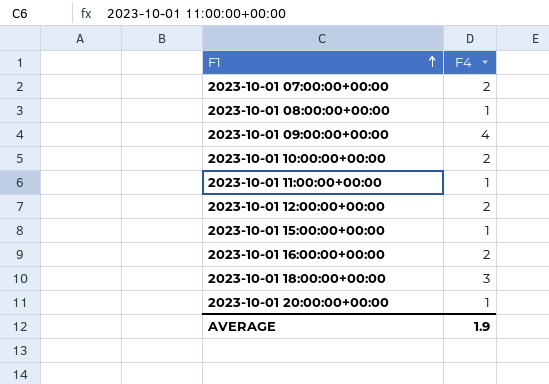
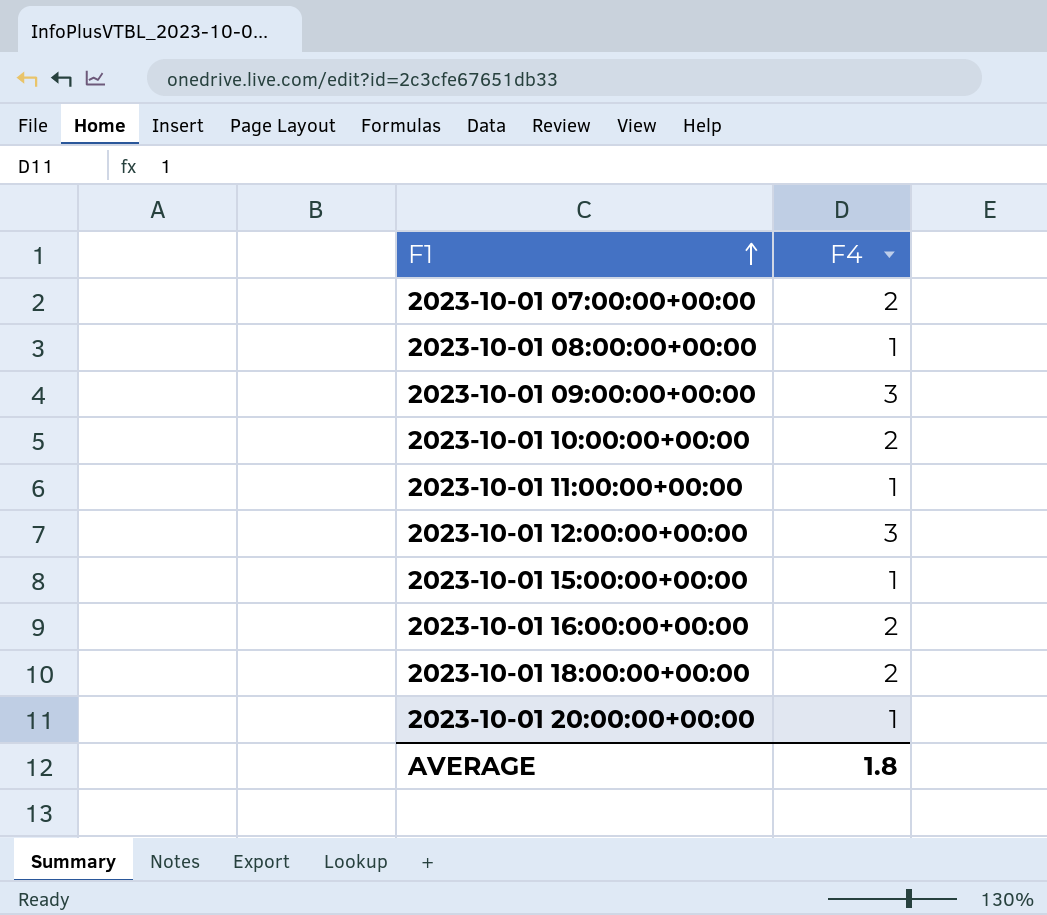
2023-10-01 09:00:00+00:00 | F4: 4 -> 3
2023-10-01 12:00:00+00:00 | F4: 2 -> 3
2023-10-01 18:00:00+00:00 | F4: 3 -> 2
AVERAGE | F4: 1.9 -> 1.8

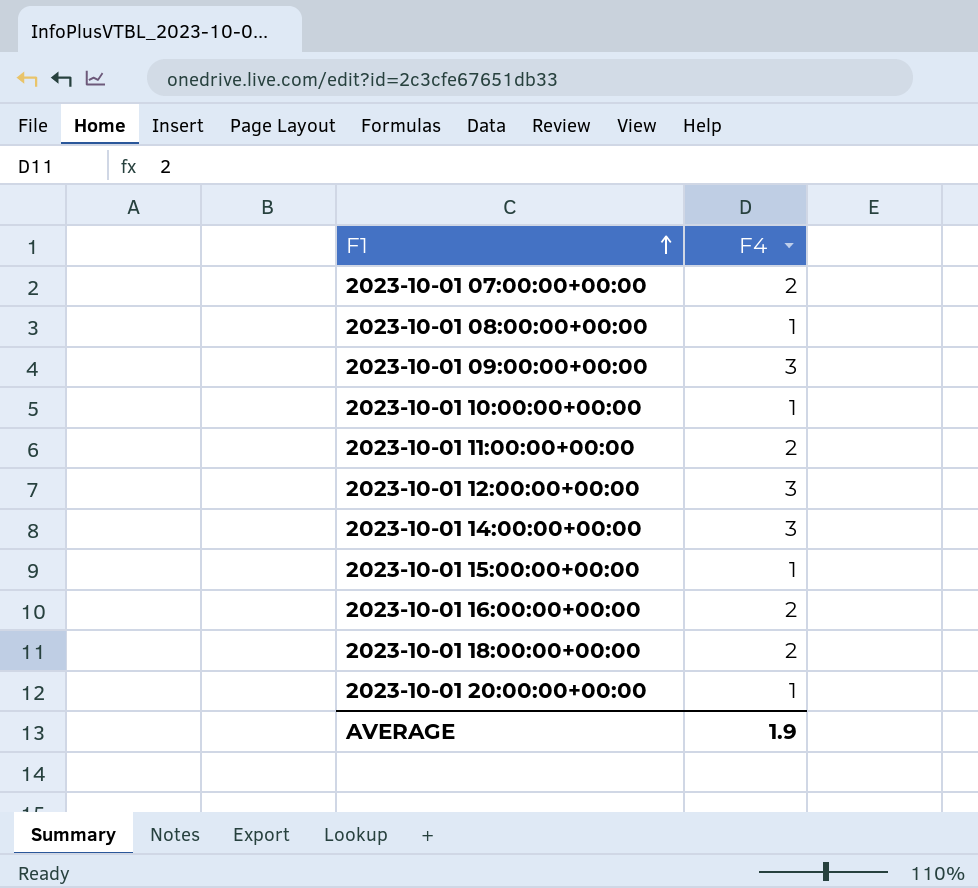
2023-10-01 10:00:00+00:00 | F4: 2 -> 1
2023-10-01 11:00:00+00:00 | F4: 1 -> 2
row 2023-10-01 14:00:00+00:00: none -> 3
AVERAGE | F4: 1.8 -> 1.9

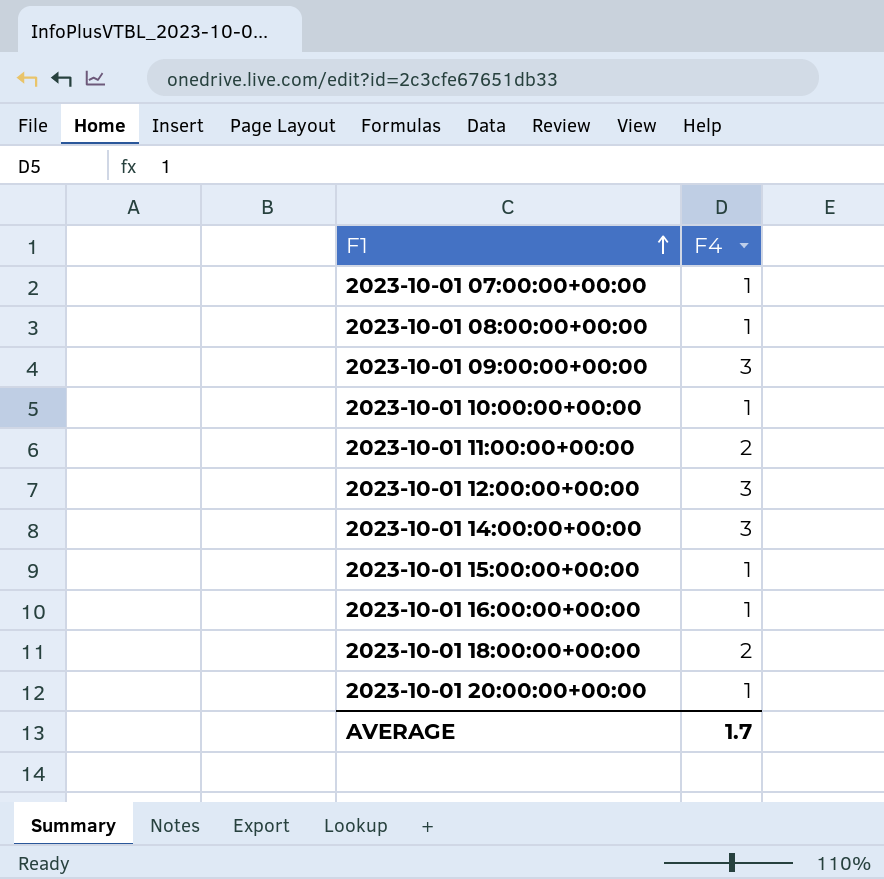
2023-10-01 07:00:00+00:00 | F4: 2 -> 1
2023-10-01 16:00:00+00:00 | F4: 2 -> 1
AVERAGE | F4: 1.9 -> 1.7

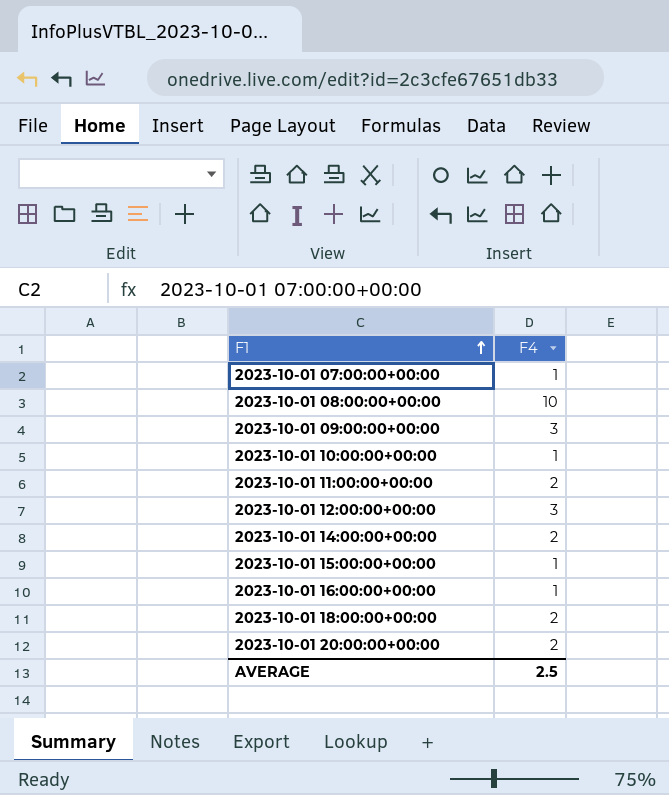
2023-10-01 08:00:00+00:00 | F4: 1 -> 10
2023-10-01 14:00:00+00:00 | F4: 3 -> 2
2023-10-01 20:00:00+00:00 | F4: 1 -> 2
AVERAGE | F4: 1.7 -> 2.5

